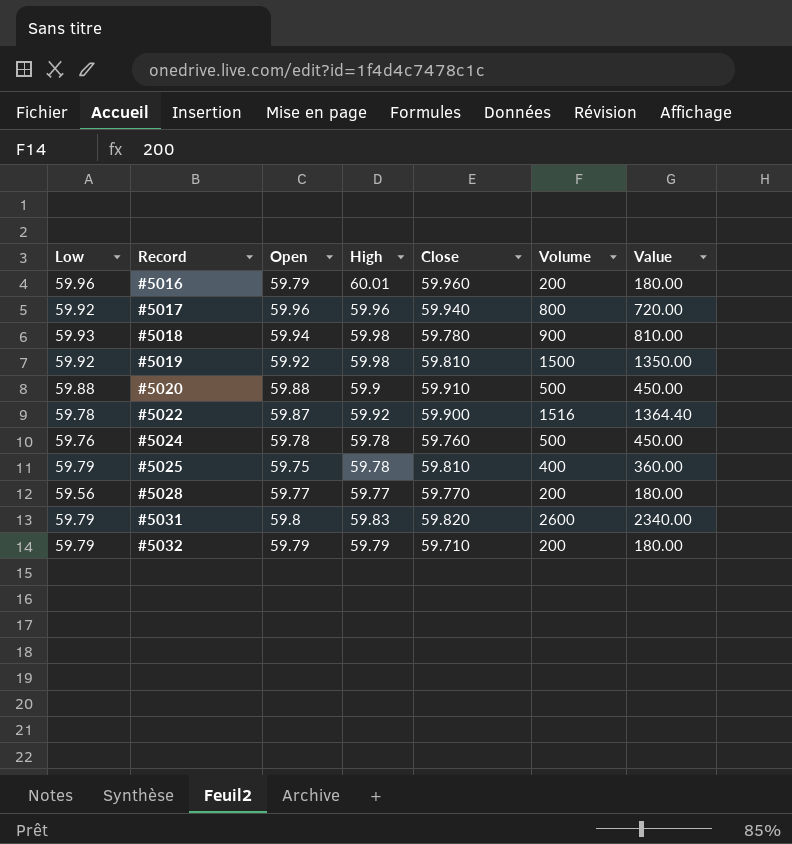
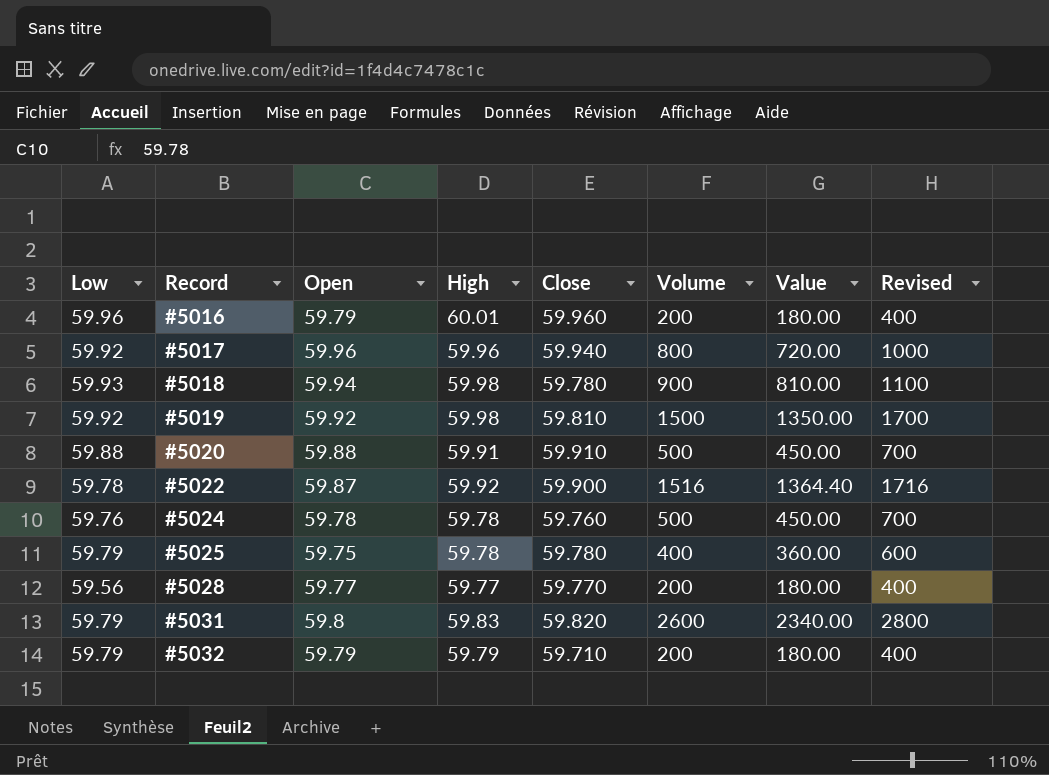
column Revised | formula: none -> [Volume] + 200
#5020 | High: 59.9 -> 59.91
#5025 | Close: 59.810 -> 59.780

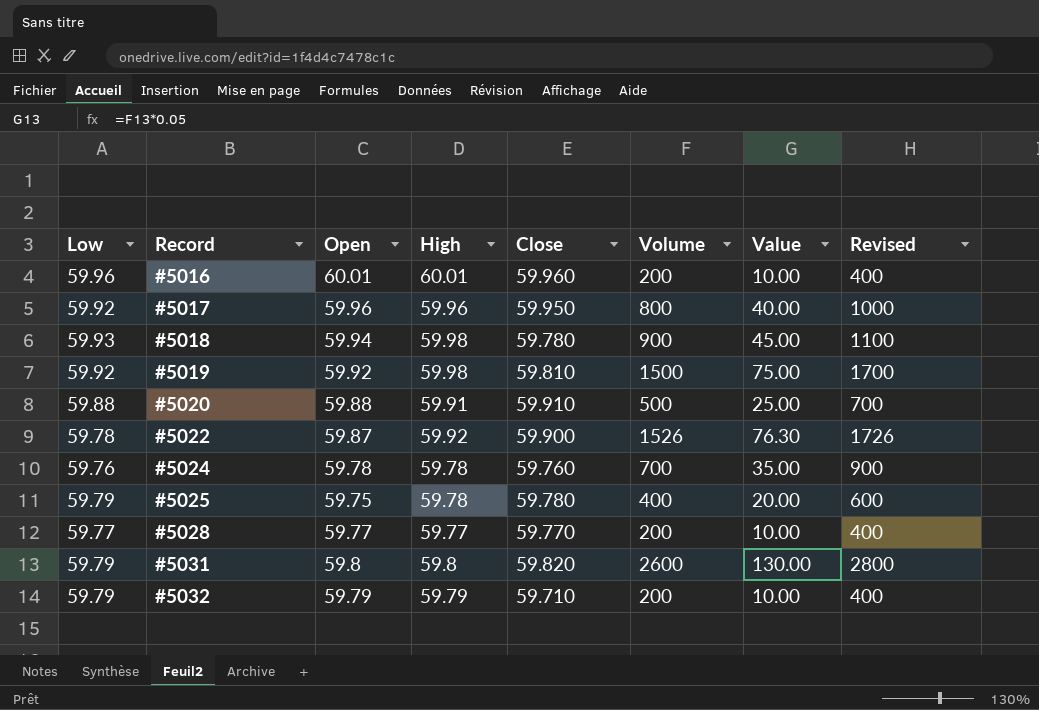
column Value | formula: [Volume] * 0.9 -> [Volume] * 0.05
#5016 | Open: 59.79 -> 60.01
#5017 | Close: 59.940 -> 59.950
#5022 | Volume: 1516 -> 1526
#5022 | Revised: 1716 -> 1726
#5024 | Volume: 500 -> 700
#5024 | Revised: 700 -> 900
#5028 | Low: 59.56 -> 59.77
#5031 | High: 59.83 -> 59.8

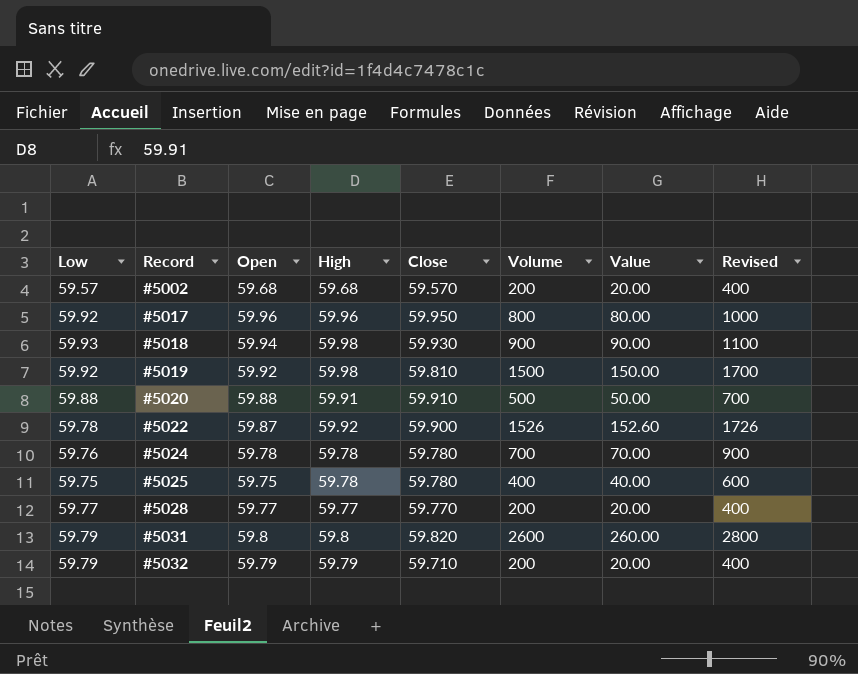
column Value | formula: [Volume] * 0.05 -> [Volume] * 0.1
row #5016: 59.96 | 60.01 | 60.01 | 59.960 | 200 | 10.00 | 400 -> none
row #5002: none -> 59.57 | 59.68 | 59.68 | 59.570 | 200 | 20.00 | 400
#5018 | Close: 59.780 -> 59.930
#5024 | Close: 59.760 -> 59.780
#5025 | Low: 59.79 -> 59.75

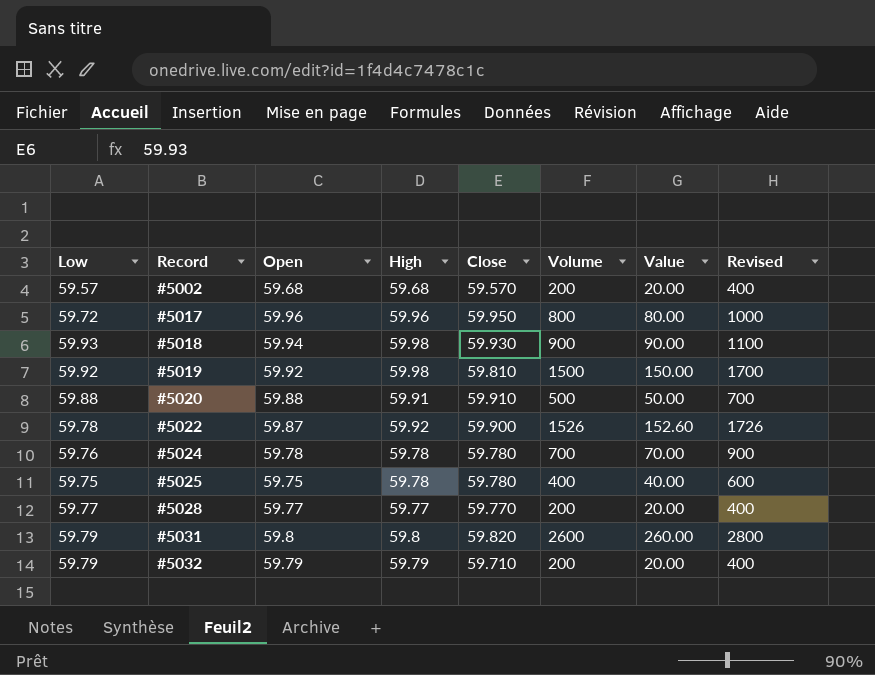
#5017 | Low: 59.92 -> 59.72

